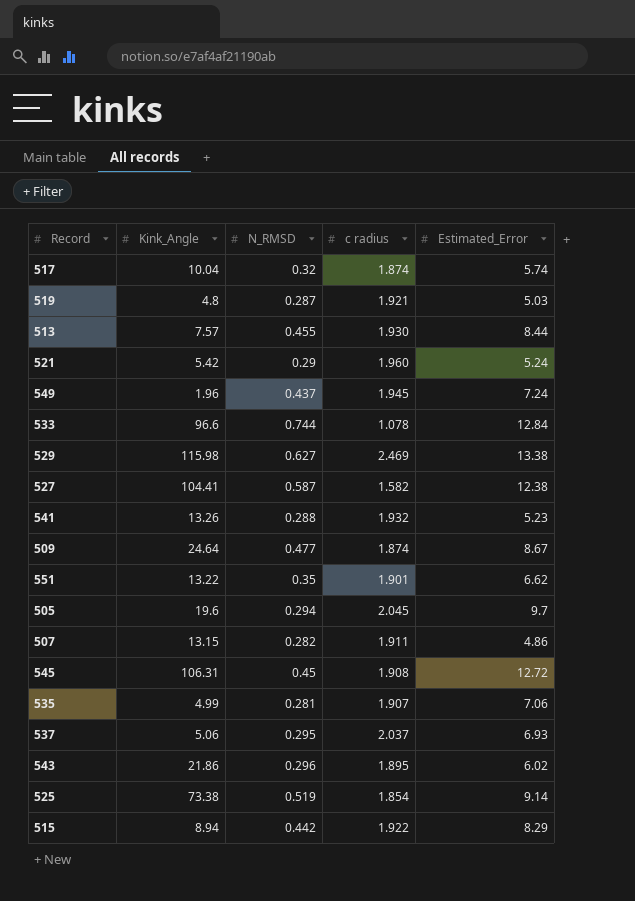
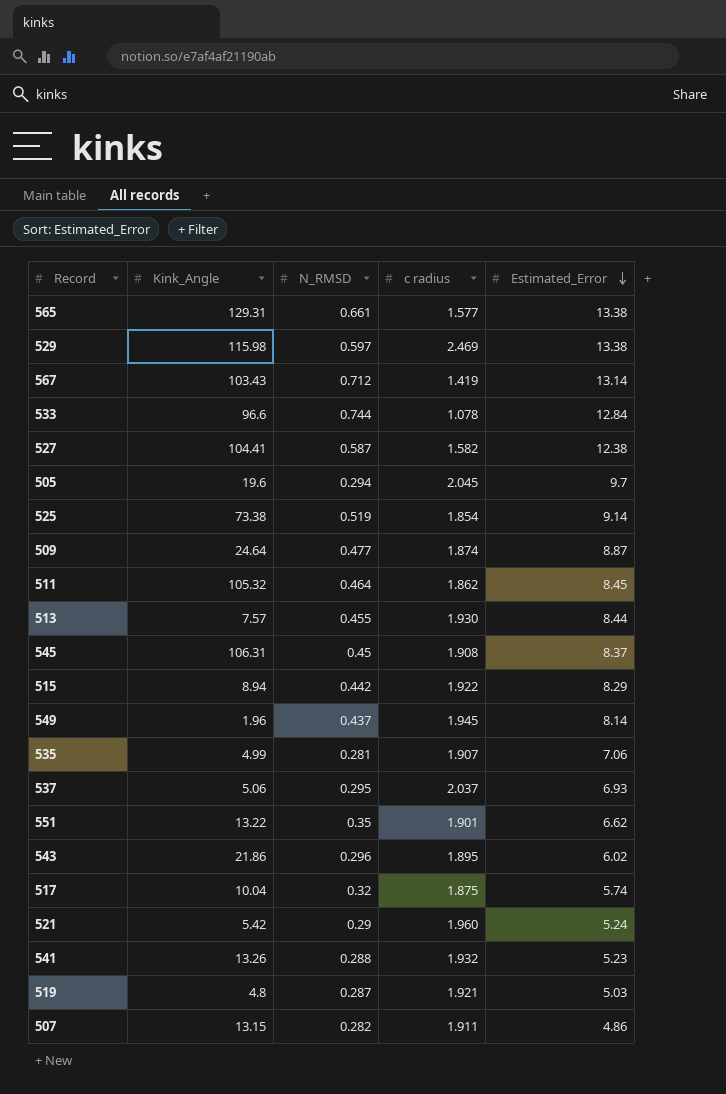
row order: none -> Estimated_Error descending
row 565: none -> 129.31 | 0.661 | 1.577 | 13.38
529 | N_RMSD: 0.627 -> 0.597
row 567: none -> 103.43 | 0.712 | 1.419 | 13.14
509 | Estimated_Error: 8.67 -> 8.87
row 511: none -> 105.32 | 0.464 | 1.862 | 8.45
545 | Estimated_Error: 12.72 -> 8.37
549 | Estimated_Error: 7.24 -> 8.14
517 | c radius: 1.874 -> 1.875

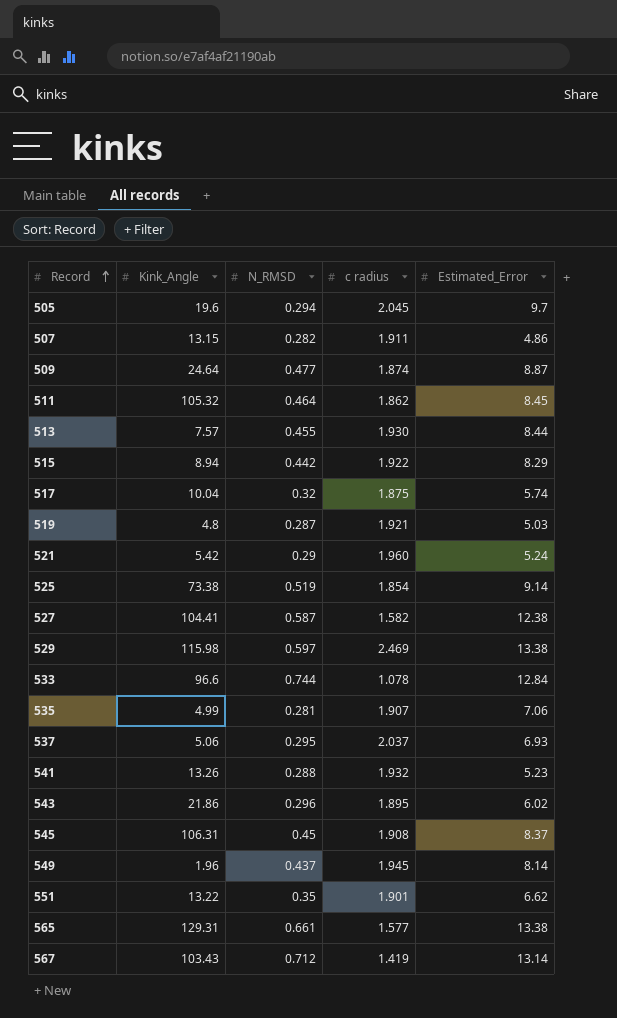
row order: Estimated_Error descending -> Record ascending

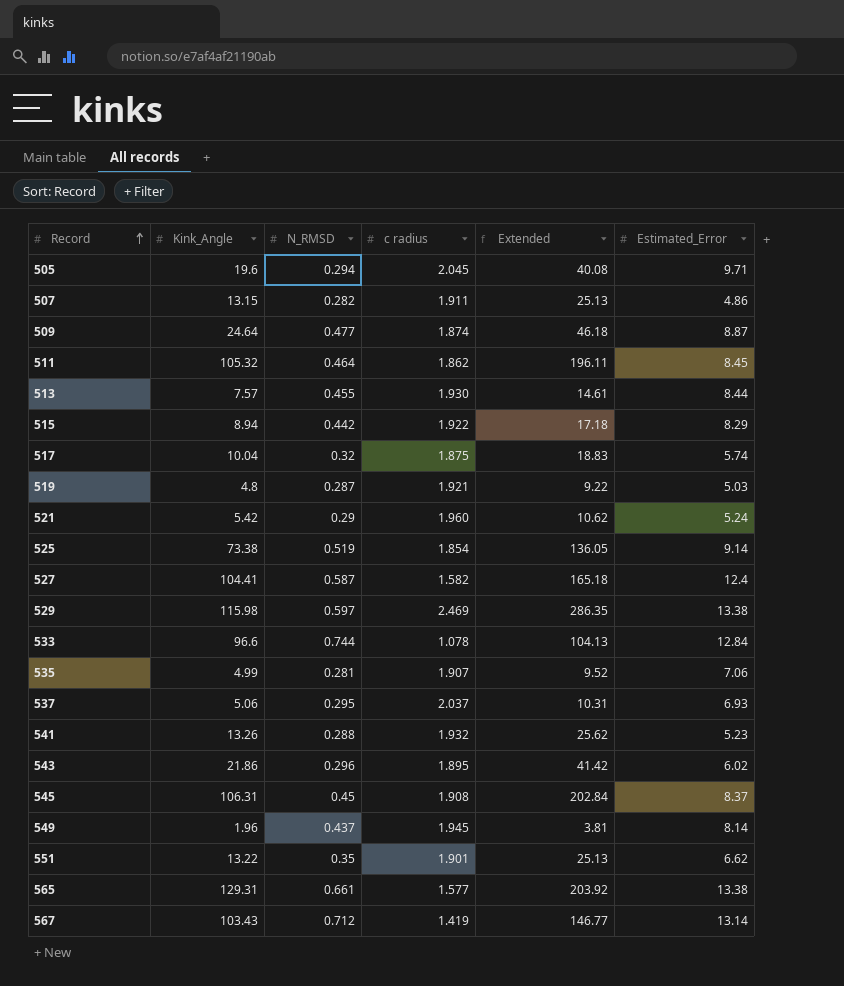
column Extended | formula: none -> [Kink_Angle] * [c radius]
505 | Estimated_Error: 9.7 -> 9.71
527 | Estimated_Error: 12.38 -> 12.4

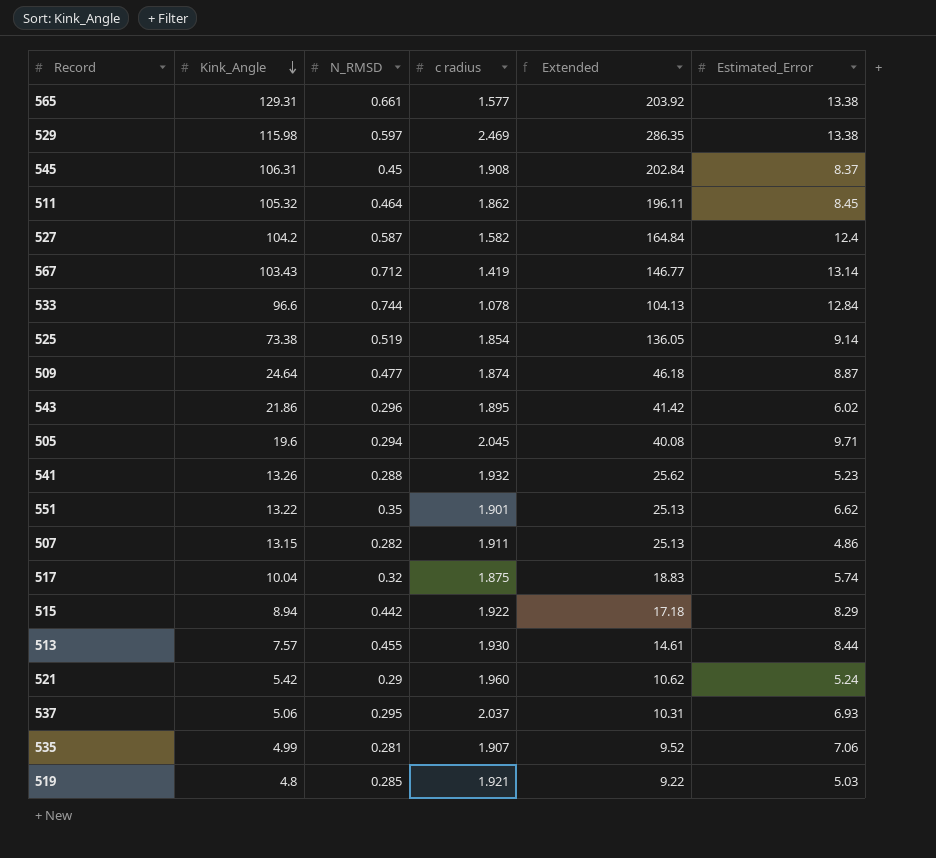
row order: Record ascending -> Kink_Angle descending
row 549: 1.96 | 0.437 | 1.945 | 3.81 | 8.14 -> none
527 | Kink_Angle: 104.41 -> 104.2
527 | Extended: 165.18 -> 164.84
519 | N_RMSD: 0.287 -> 0.285

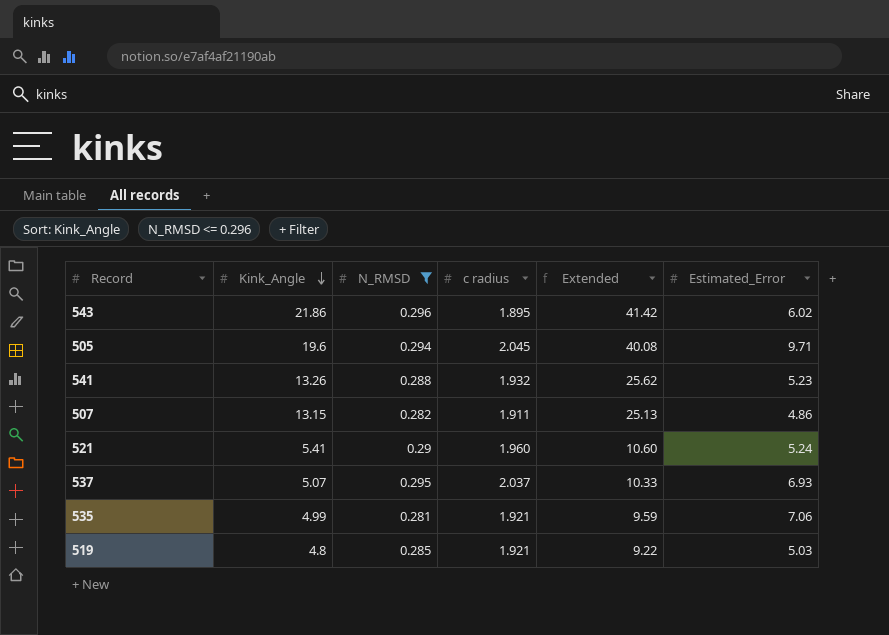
filter: none -> N_RMSD <= 0.296
521 | Kink_Angle: 5.42 -> 5.41
521 | Extended: 10.62 -> 10.60
537 | Kink_Angle: 5.06 -> 5.07
537 | Extended: 10.31 -> 10.33
535 | c radius: 1.907 -> 1.921
535 | Extended: 9.52 -> 9.59

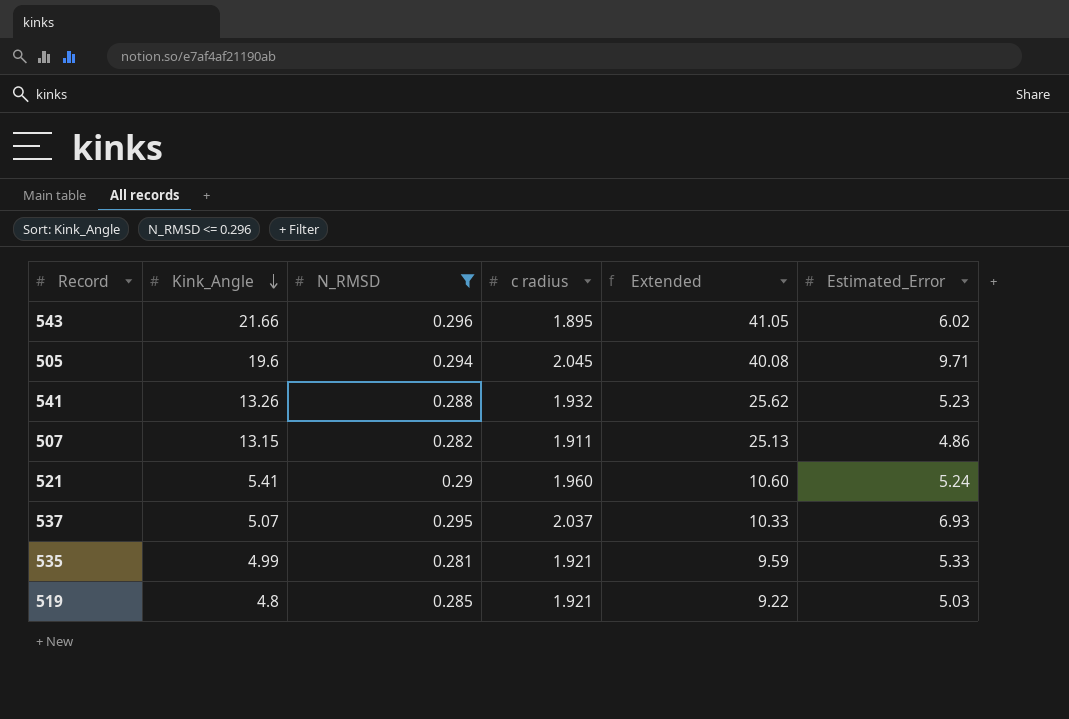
543 | Kink_Angle: 21.86 -> 21.66
543 | Extended: 41.42 -> 41.05
535 | Estimated_Error: 7.06 -> 5.33

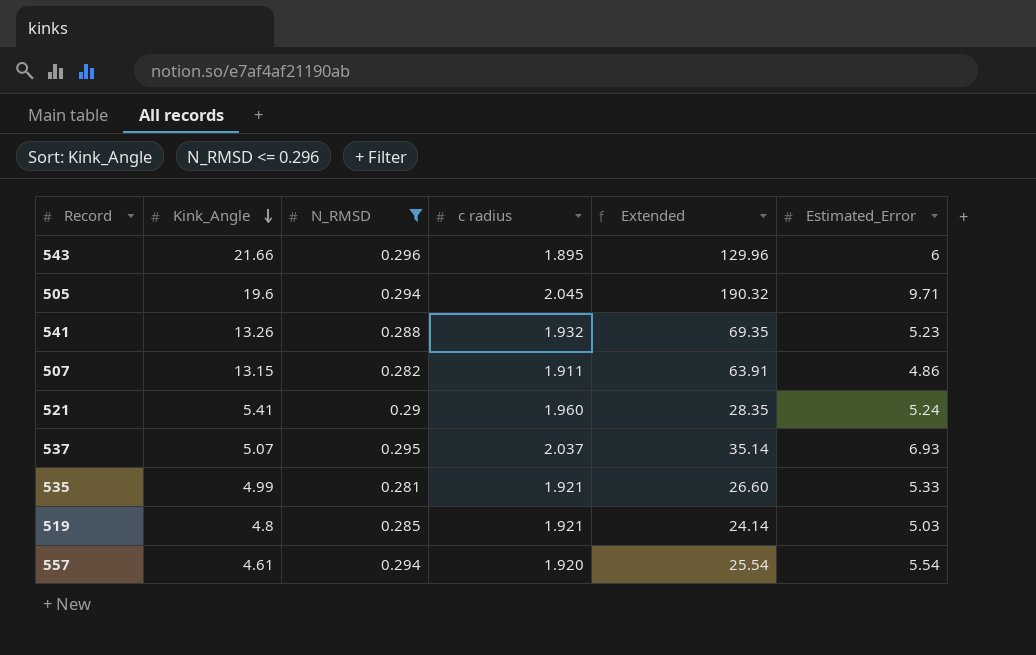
column Extended | formula: [Kink_Angle] * [c radius] -> [Kink_Angle] * [Estimated_Error]
543 | Estimated_Error: 6.02 -> 6
row 557: none -> 4.61 | 0.294 | 1.920 | 25.54 | 5.54

